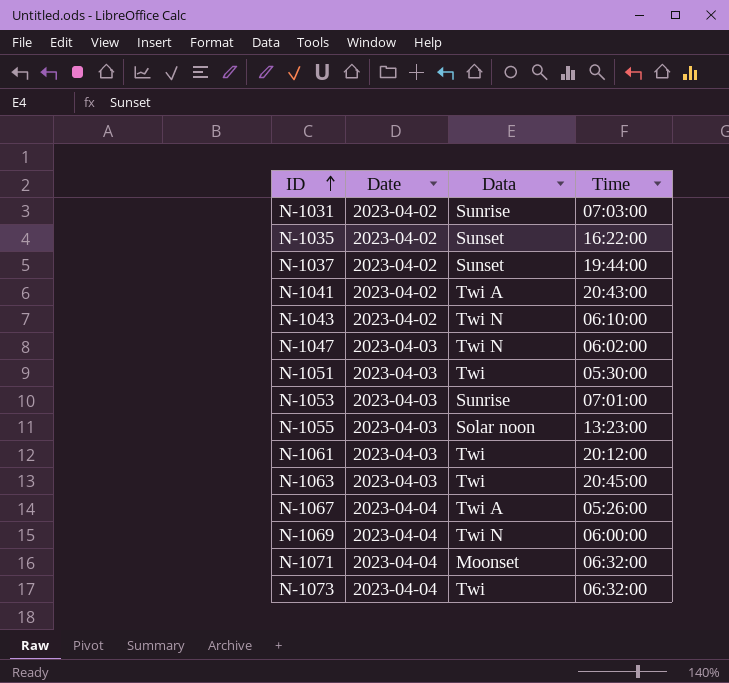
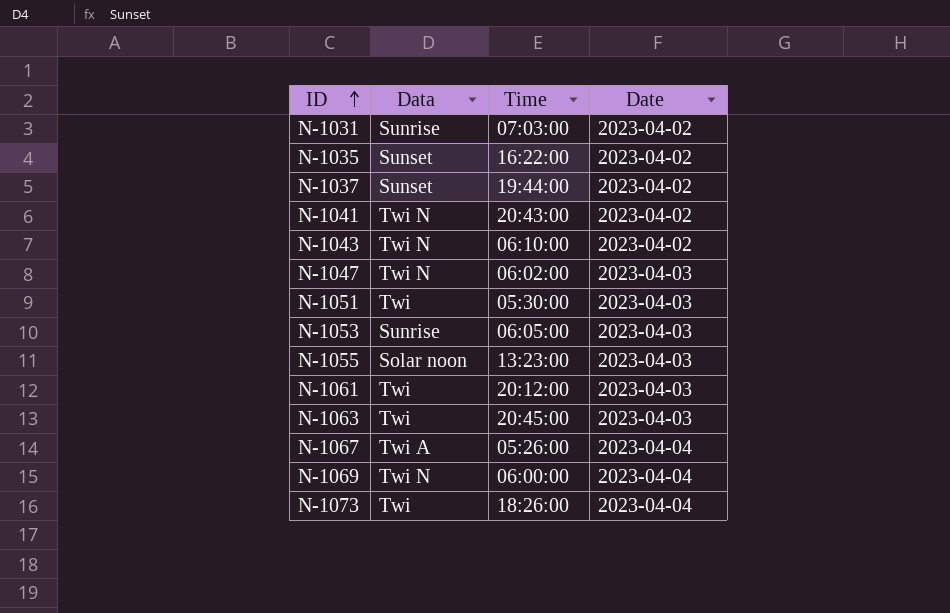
column Date | position: 2 -> 4
row N-1071: 2023-04-04 | Moonset | 06:32:00 -> none
N-1041 | Data: Twi A -> Twi N
N-1053 | Time: 07:01:00 -> 06:05:00
N-1073 | Time: 06:32:00 -> 18:26:00

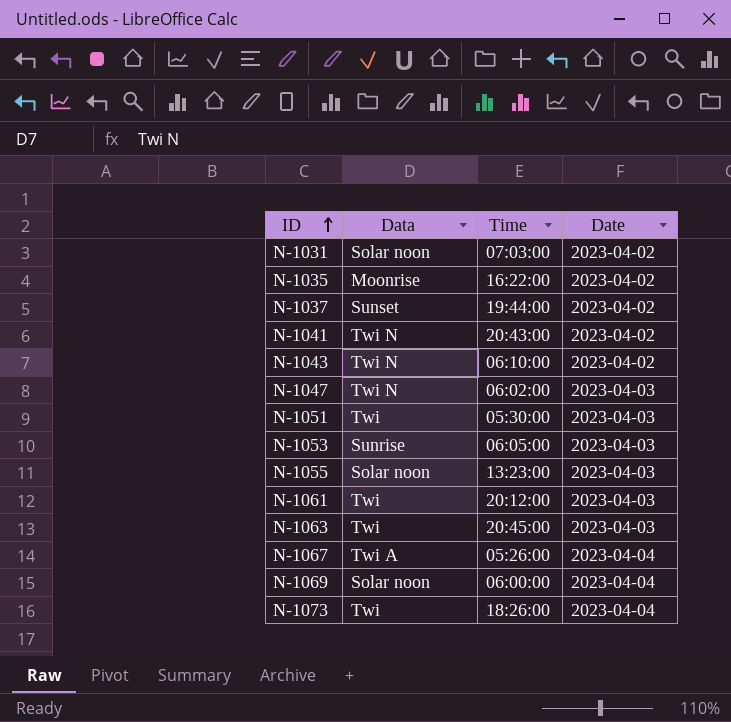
N-1031 | Data: Sunrise -> Solar noon
N-1035 | Data: Sunset -> Moonrise
N-1069 | Data: Twi N -> Solar noon

